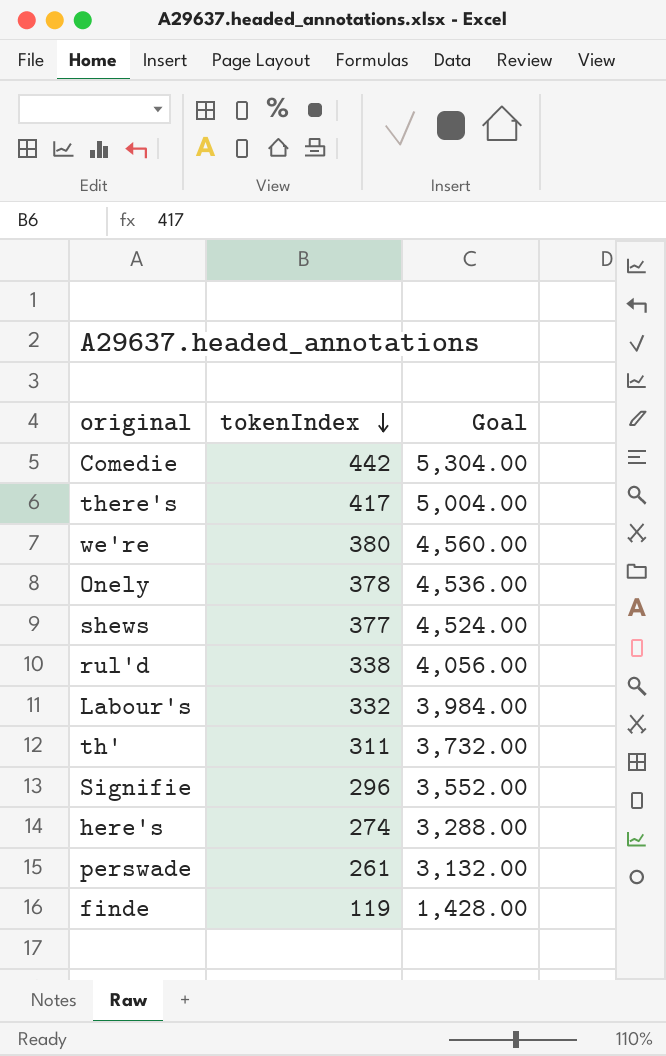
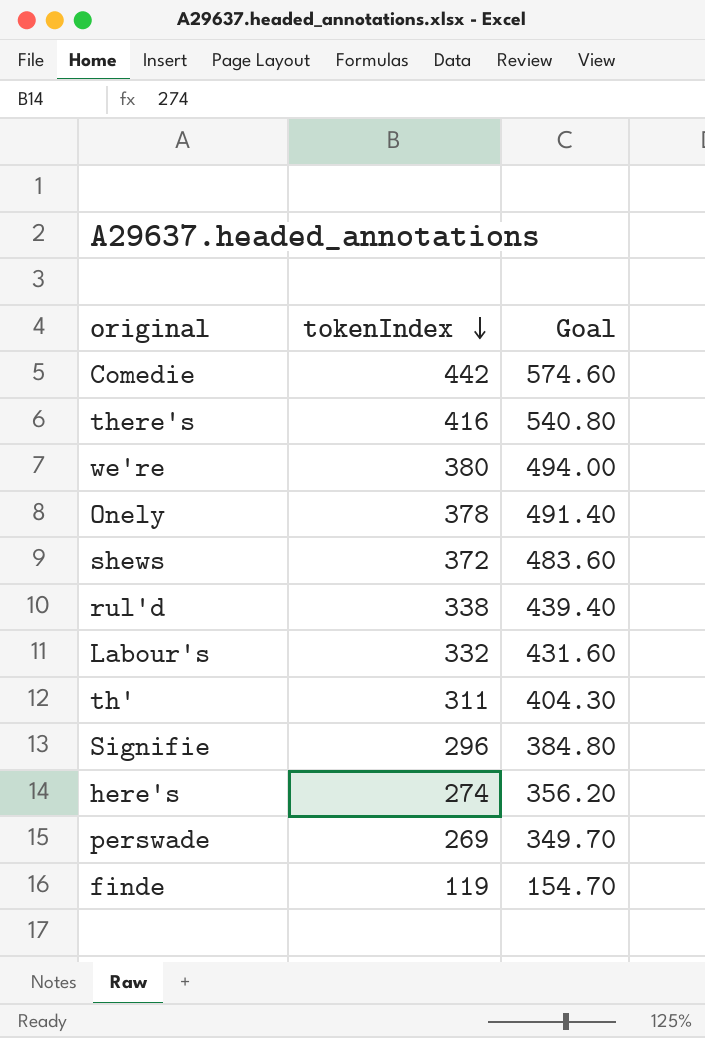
column Goal | formula: [tokenIndex] * 12 -> [tokenIndex] * 1.3
there's | tokenIndex: 417 -> 416
shews | tokenIndex: 377 -> 372
perswade | tokenIndex: 261 -> 269

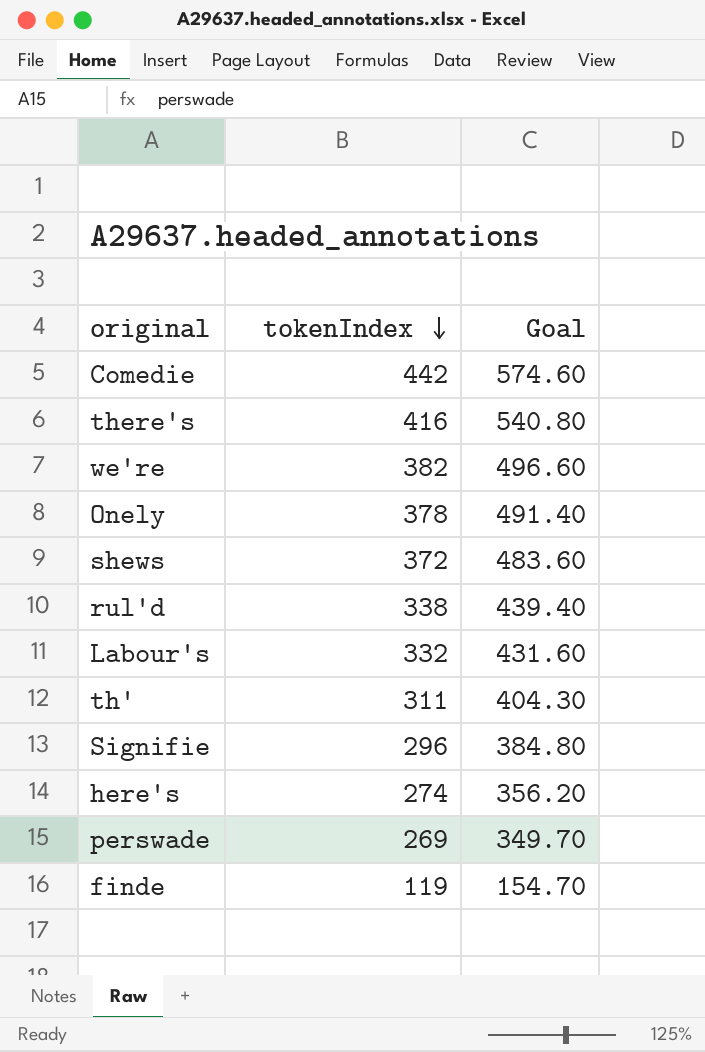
we're | tokenIndex: 380 -> 382
we're | Goal: 494.00 -> 496.60

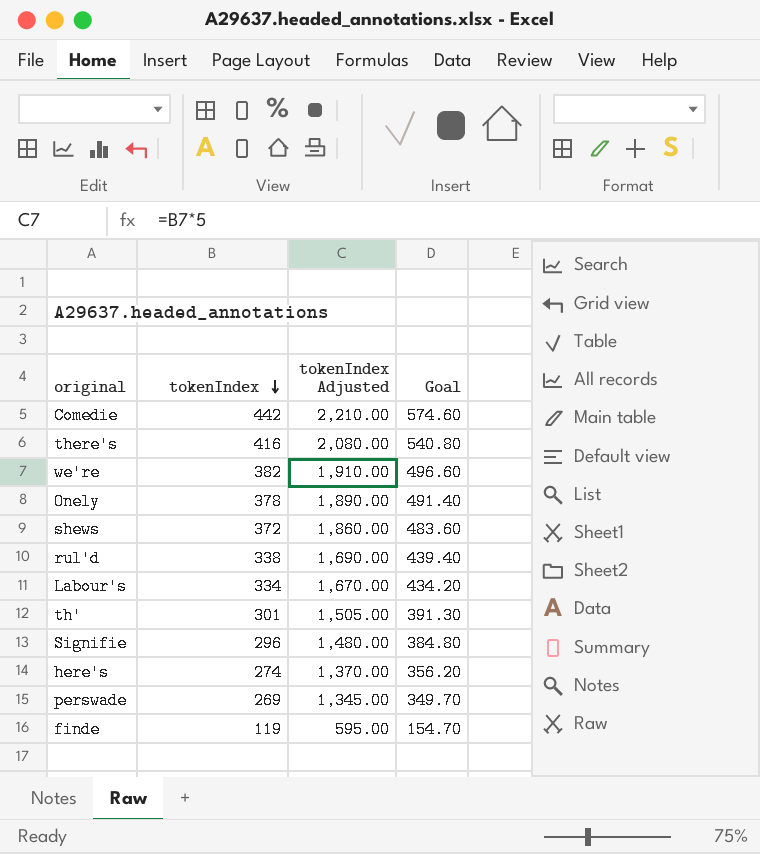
column tokenIndex Adjusted | formula: none -> [tokenIndex] * 5
Labour's | tokenIndex: 332 -> 334
Labour's | Goal: 431.60 -> 434.20
th' | tokenIndex: 311 -> 301
th' | Goal: 404.30 -> 391.30

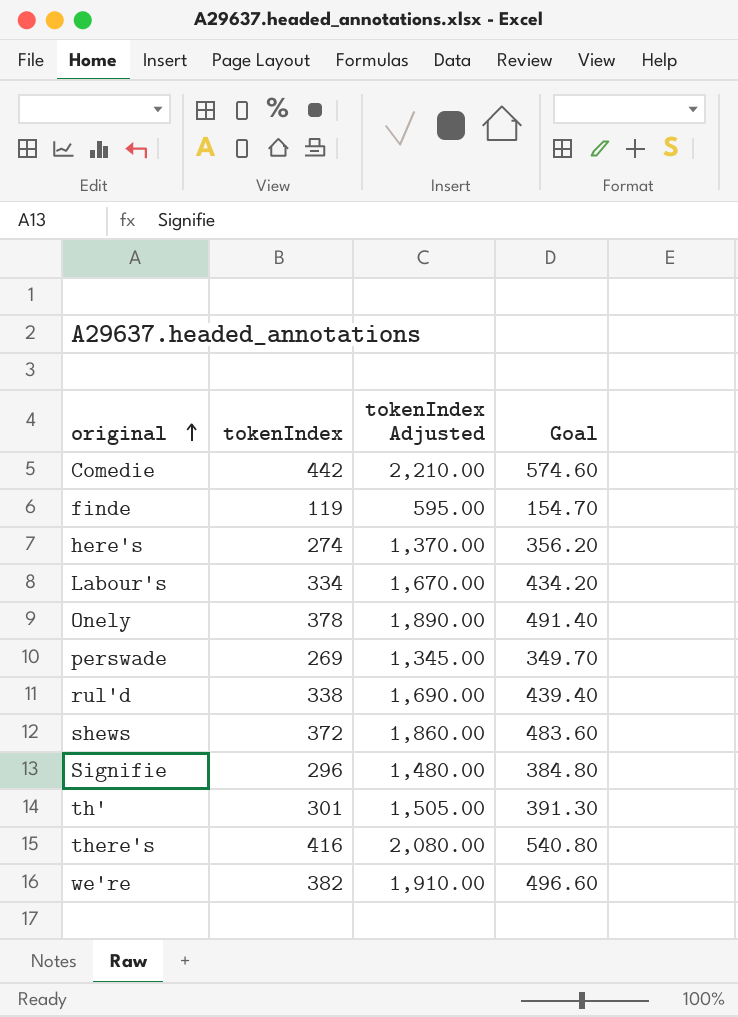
row order: tokenIndex descending -> original ascending

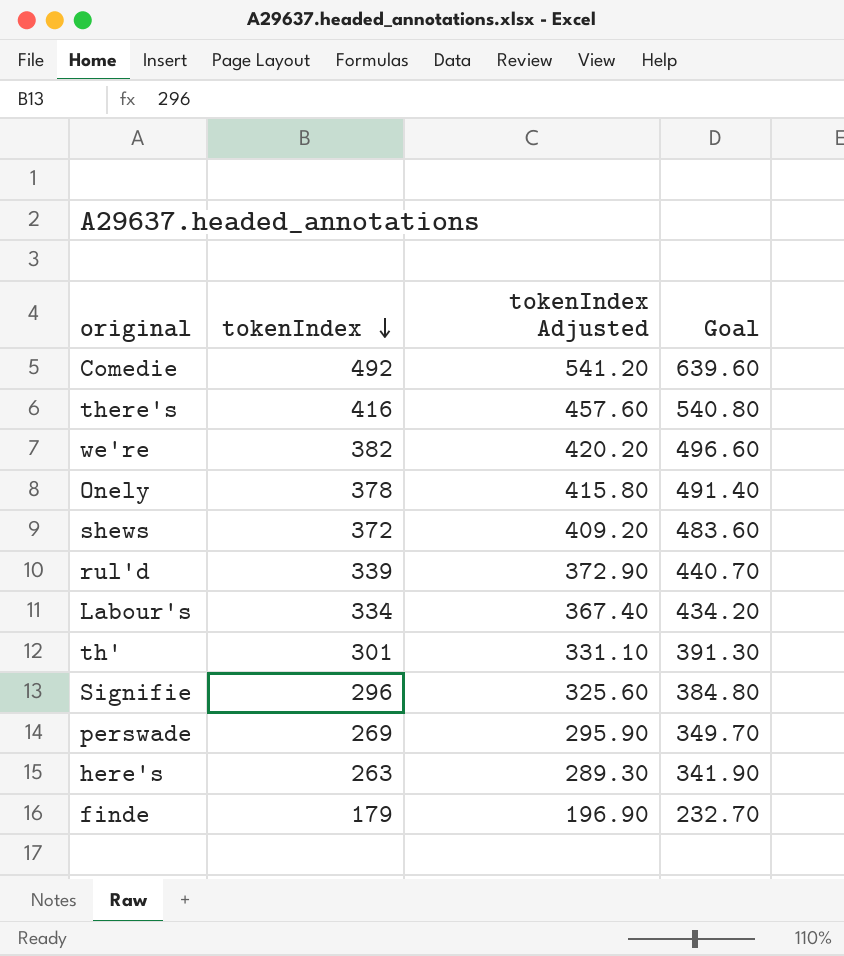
row order: original ascending -> tokenIndex descending
column tokenIndex Adjusted | formula: [tokenIndex] * 5 -> [tokenIndex] * 1.1
Comedie | tokenIndex: 442 -> 492
Comedie | Goal: 574.60 -> 639.60
rul'd | tokenIndex: 338 -> 339
rul'd | Goal: 439.40 -> 440.70
here's | tokenIndex: 274 -> 263
here's | Goal: 356.20 -> 341.90
finde | tokenIndex: 119 -> 179
finde | Goal: 154.70 -> 232.70

